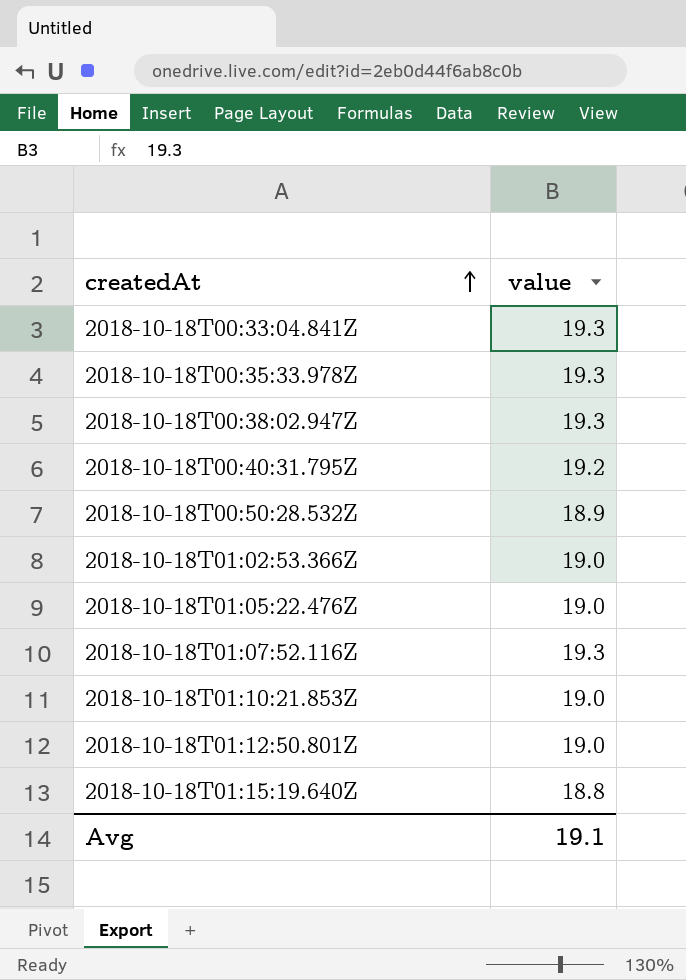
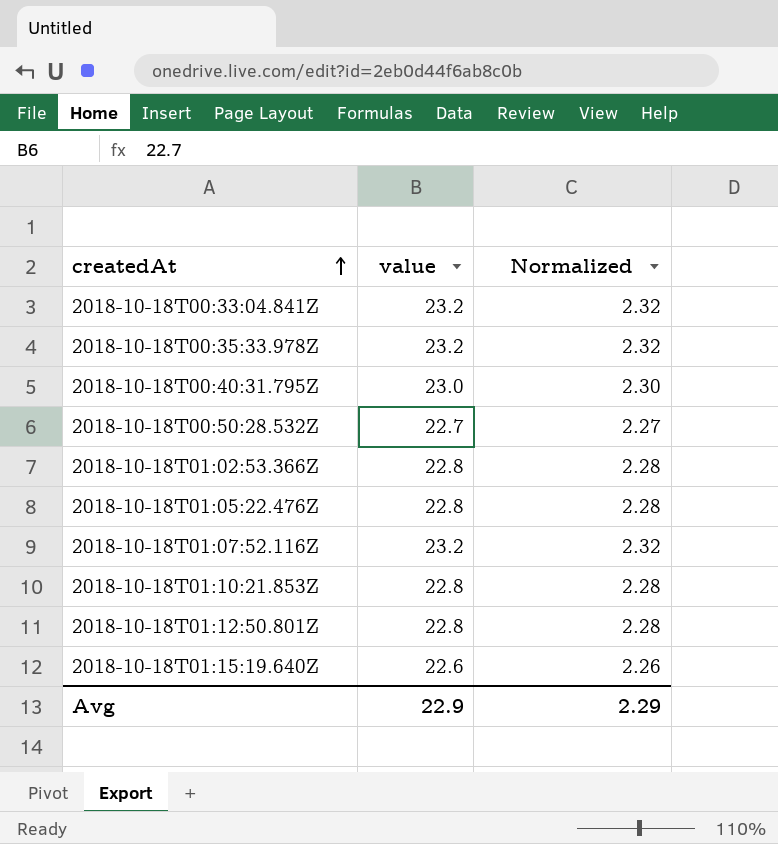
column Normalized | formula: none -> [value] * 0.1
row 2018-10-18T00:38:02.947Z: 19.3 -> none
2018-10-18T00:33:04.841Z | value: 19.3 -> 23.2
2018-10-18T00:35:33.978Z | value: 19.3 -> 23.2
2018-10-18T00:40:31.795Z | value: 19.2 -> 23.0
2018-10-18T00:50:28.532Z | value: 18.9 -> 22.7
2018-10-18T01:02:53.366Z | value: 19.0 -> 22.8
2018-10-18T01:05:22.476Z | value: 19.0 -> 22.8
2018-10-18T01:07:52.116Z | value: 19.3 -> 23.2
2018-10-18T01:10:21.853Z | value: 19.0 -> 22.8
2018-10-18T01:12:50.801Z | value: 19.0 -> 22.8
2018-10-18T01:15:19.640Z | value: 18.8 -> 22.6
Avg | value: 19.1 -> 22.9

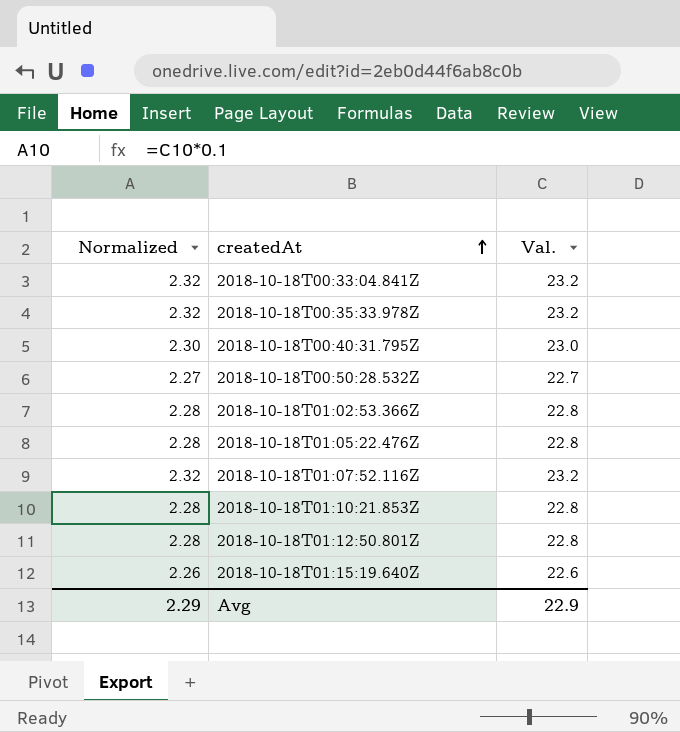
column Normalized | position: 3 -> 1
column name: value -> Val.

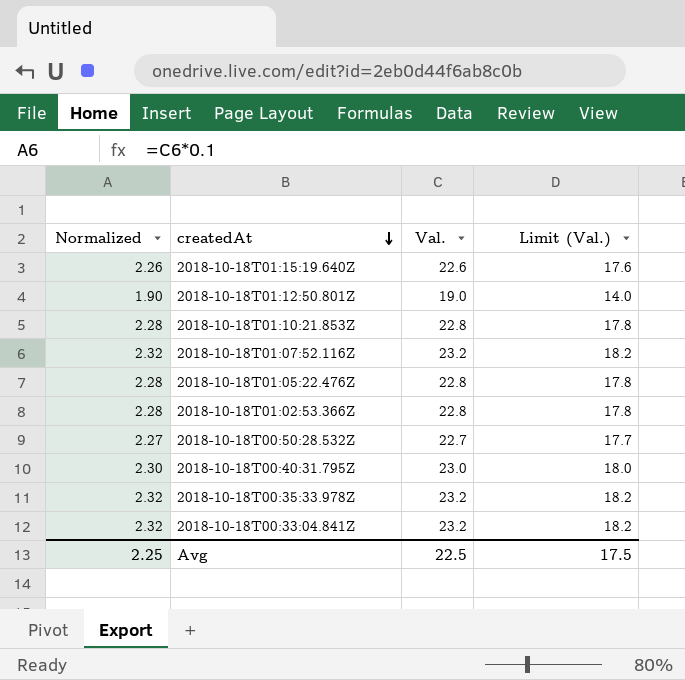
row order: createdAt ascending -> createdAt descending
column Limit (Val.) | formula: none -> [Val.] - 5
2018-10-18T01:12:50.801Z | Normalized: 2.28 -> 1.90
2018-10-18T01:12:50.801Z | Val.: 22.8 -> 19.0
Avg | Normalized: 2.29 -> 2.25
Avg | Val.: 22.9 -> 22.5

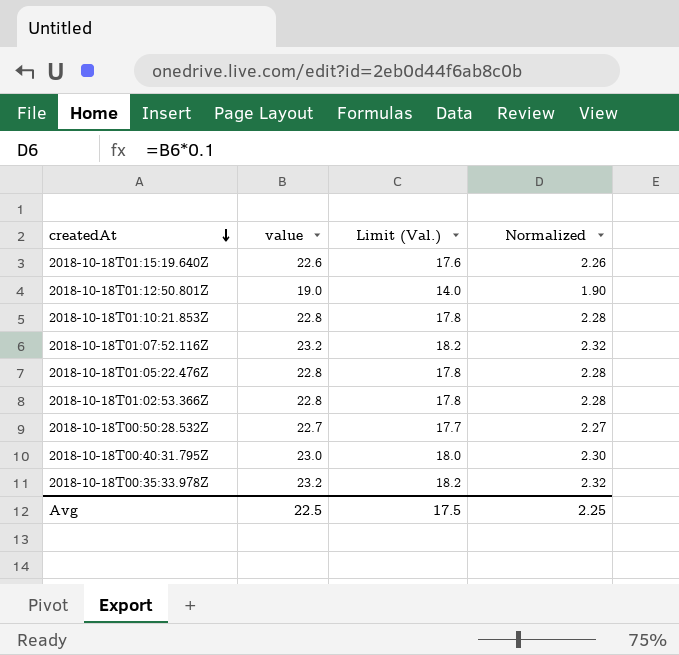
column name: Val. -> value
column Normalized | position: 1 -> 4
row 2018-10-18T00:33:04.841Z: 2.32 | 23.2 | 18.2 -> none

